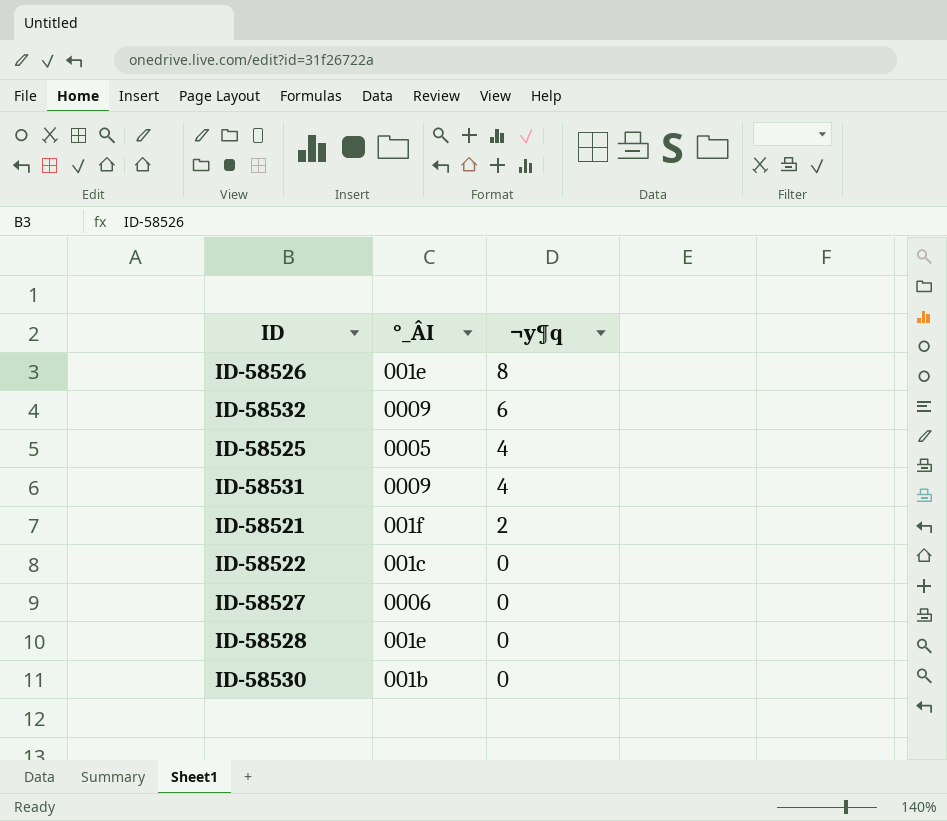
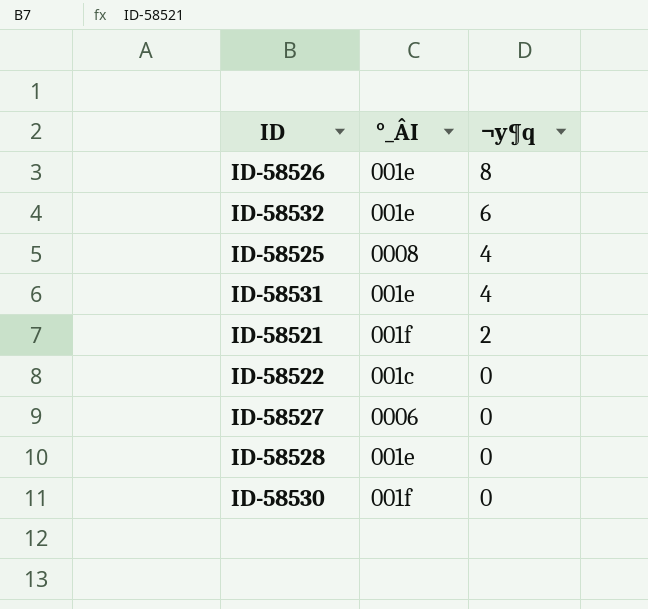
ID-58532 | °_ÂI: 0009 -> 001e
ID-58525 | °_ÂI: 0005 -> 0008
ID-58531 | °_ÂI: 0009 -> 001e
ID-58530 | °_ÂI: 001b -> 001f

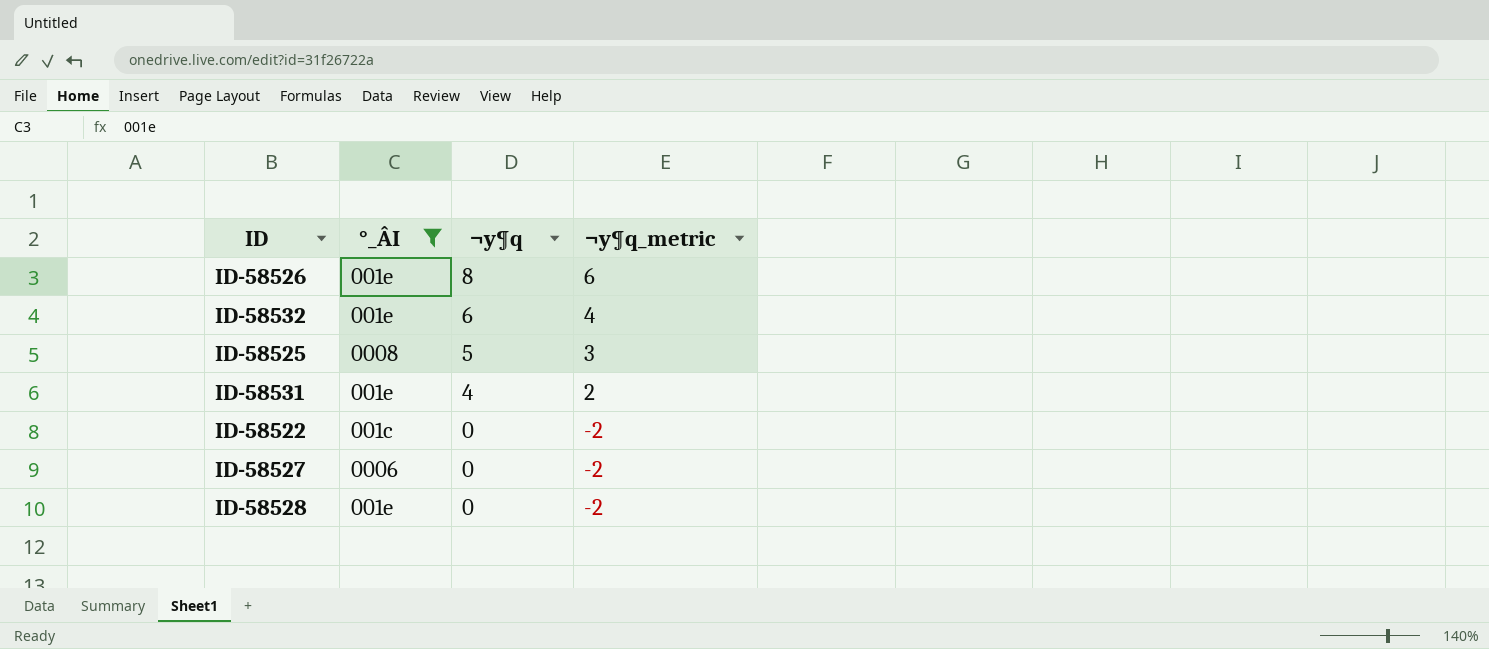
filter: none -> °_ÂI != 001f
column ¬y¶q_metric | formula: none -> [¬y¶q] - 2
ID-58525 | ¬y¶q: 4 -> 5

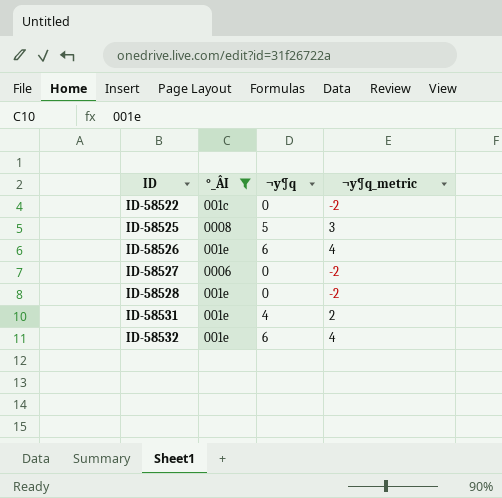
row order: ¬y¶q descending -> ID ascending
ID-58526 | ¬y¶q: 8 -> 6
ID-58526 | ¬y¶q_metric: 6 -> 4

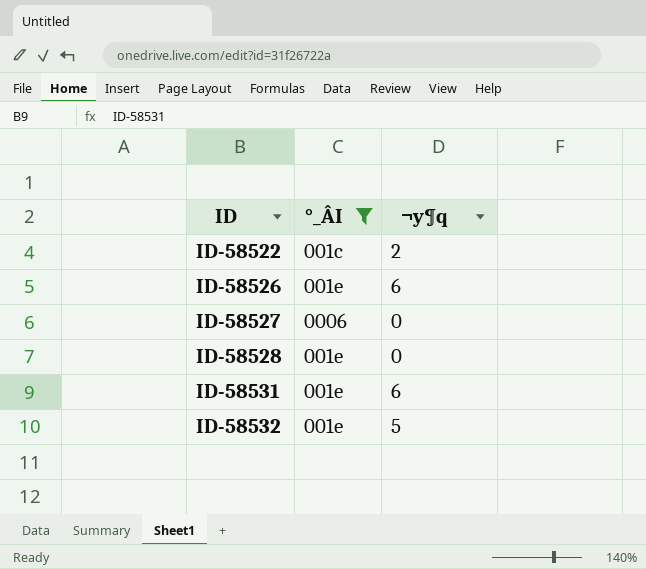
column ¬y¶q_metric | formula: [¬y¶q] - 2 -> none
row ID-58525: 0008 | 5 | 3 -> none
ID-58522 | ¬y¶q: 0 -> 2
ID-58531 | ¬y¶q: 4 -> 6
ID-58532 | ¬y¶q: 6 -> 5

